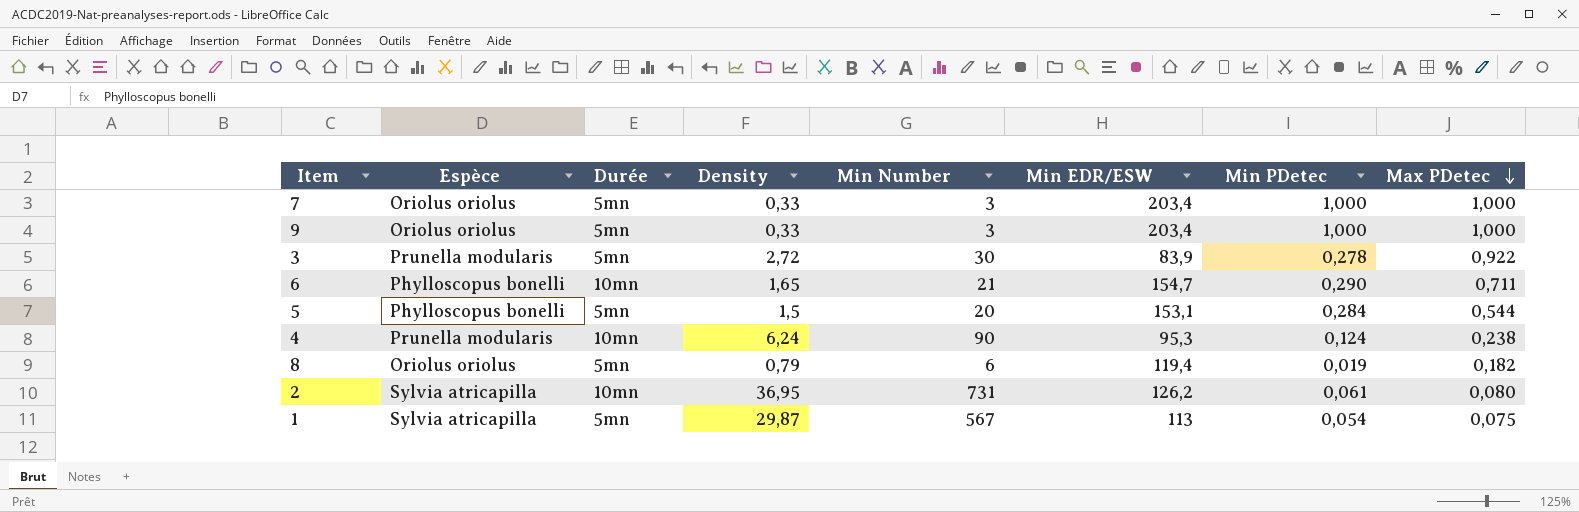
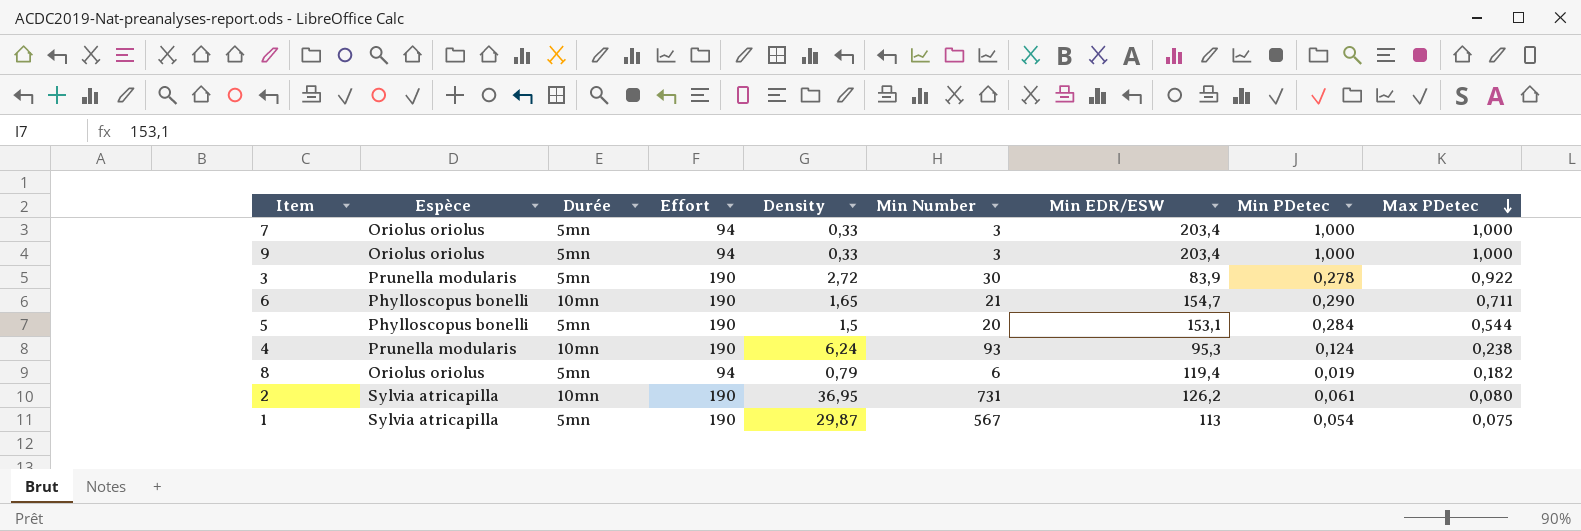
column Effort | position: none -> 4
4 | Min Number: 90 -> 93

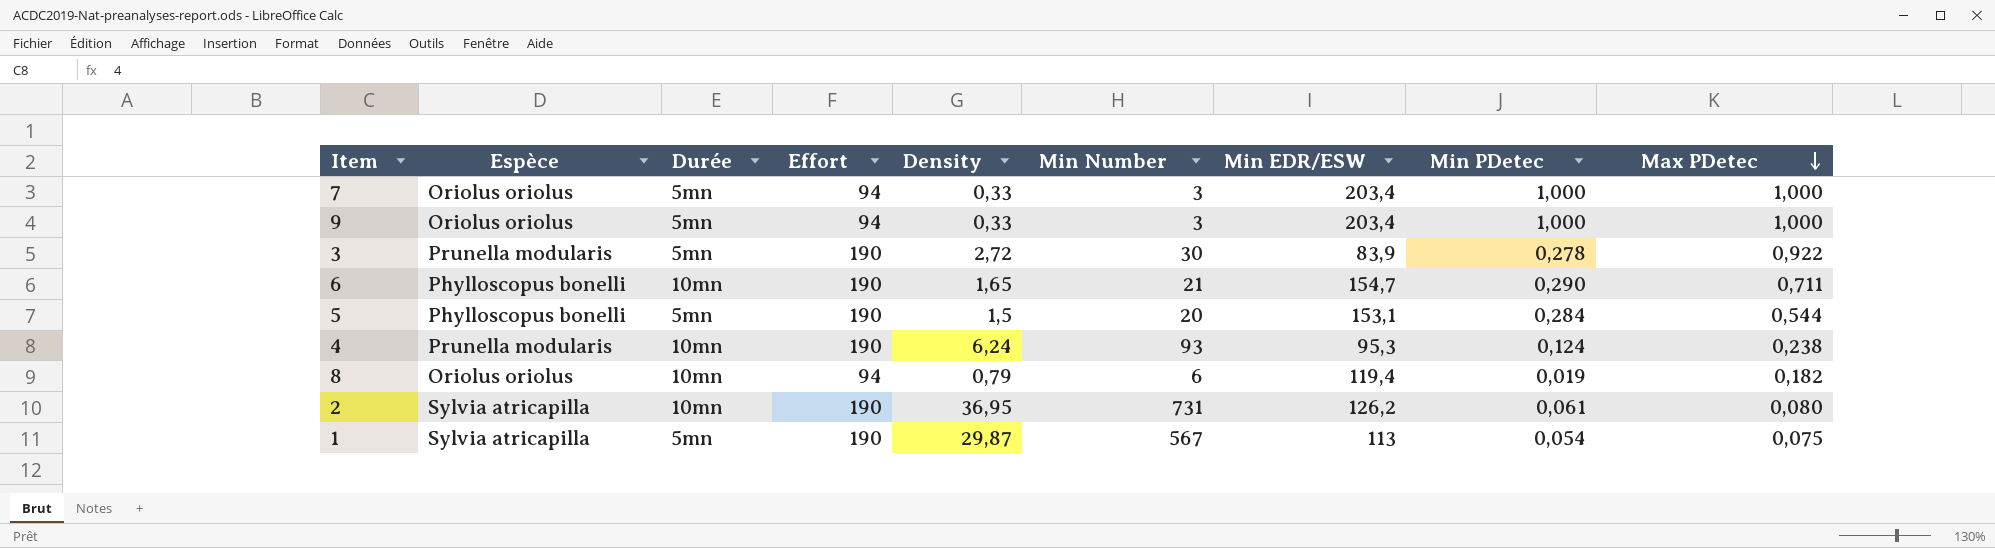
8 | Durée: 5mn -> 10mn

